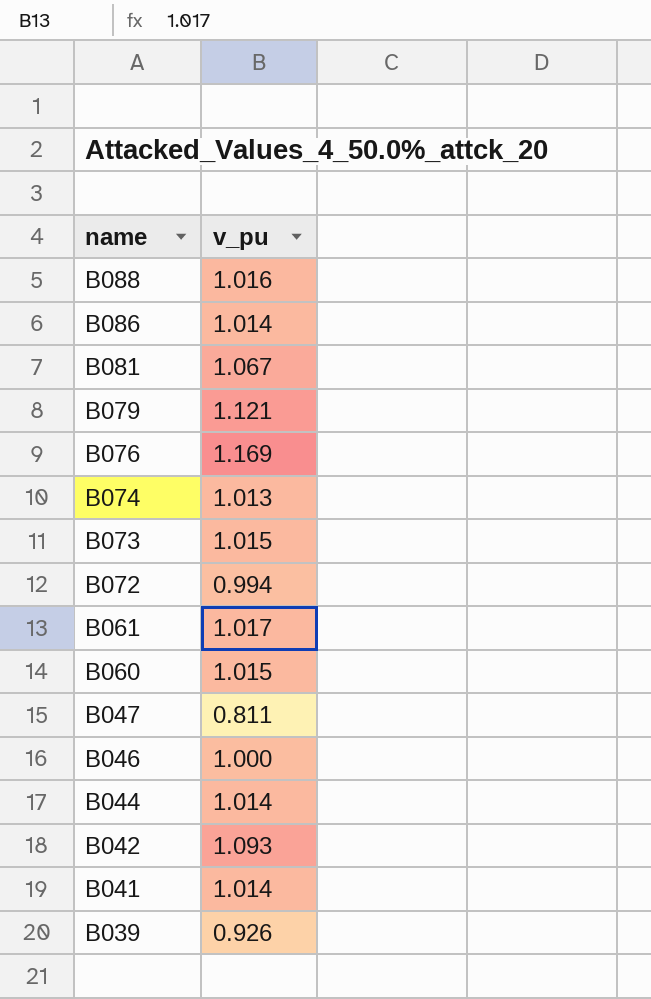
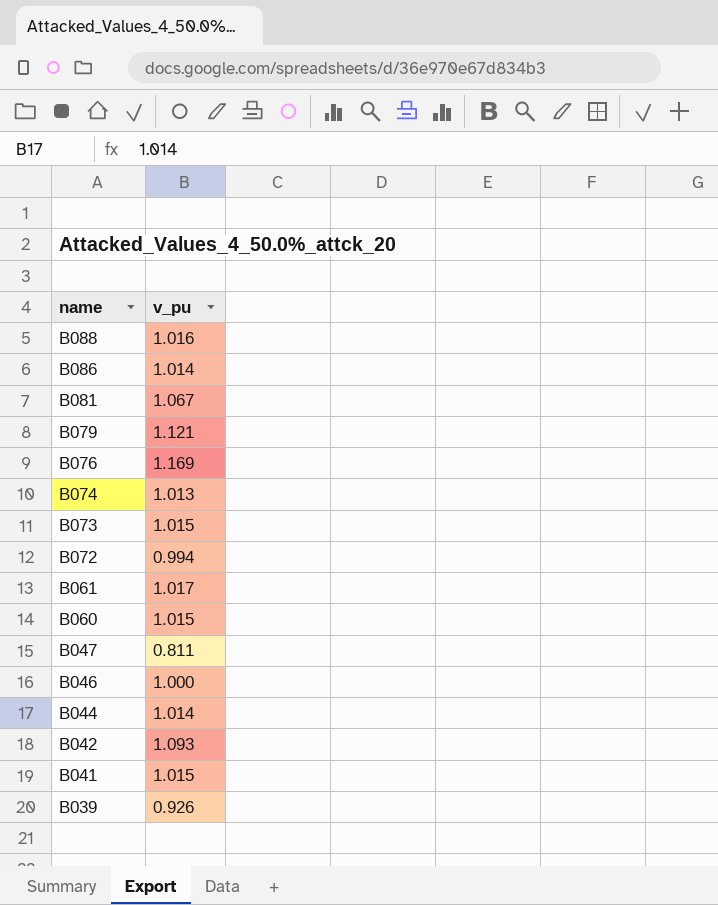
B041 | v_pu: 1.014 -> 1.015

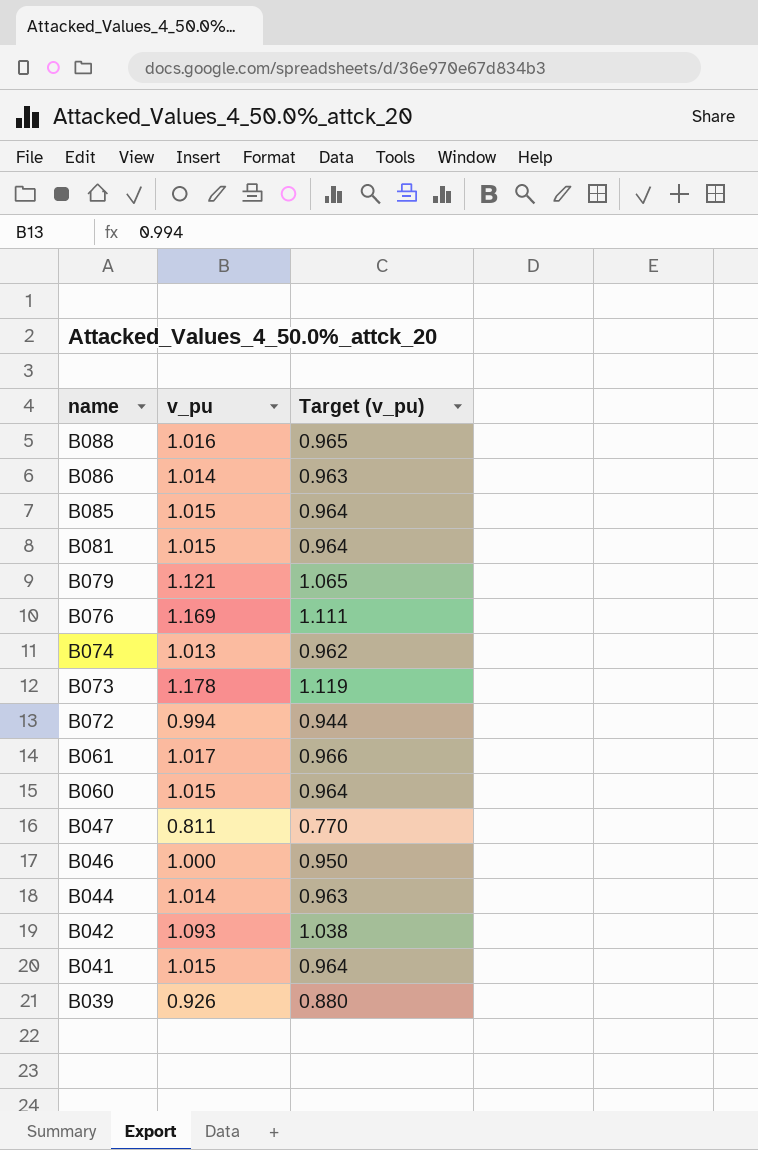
column Target (v_pu) | formula: none -> [v_pu] * 0.95
row B085: none -> 1.015 | 0.964
B081 | v_pu: 1.067 -> 1.015
B073 | v_pu: 1.015 -> 1.178

